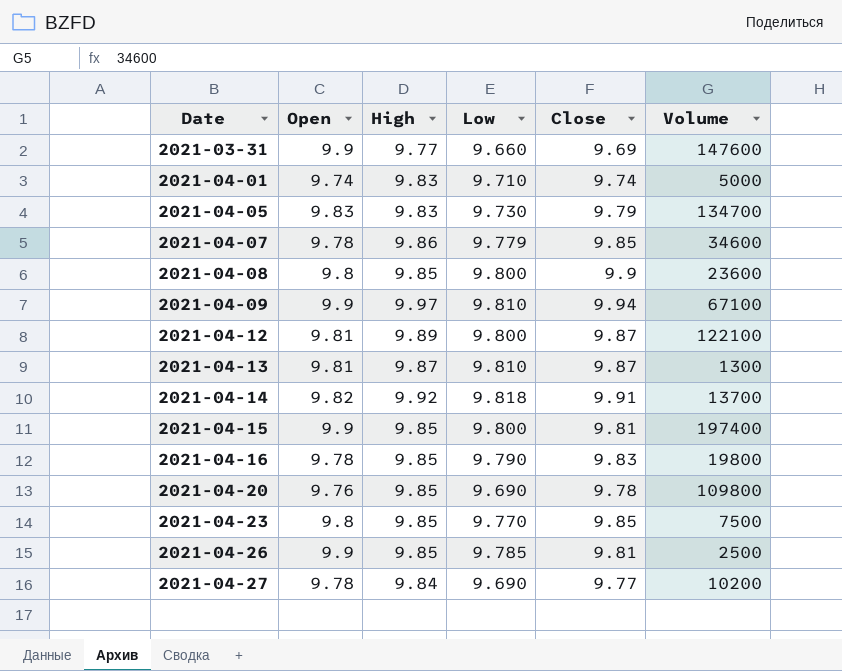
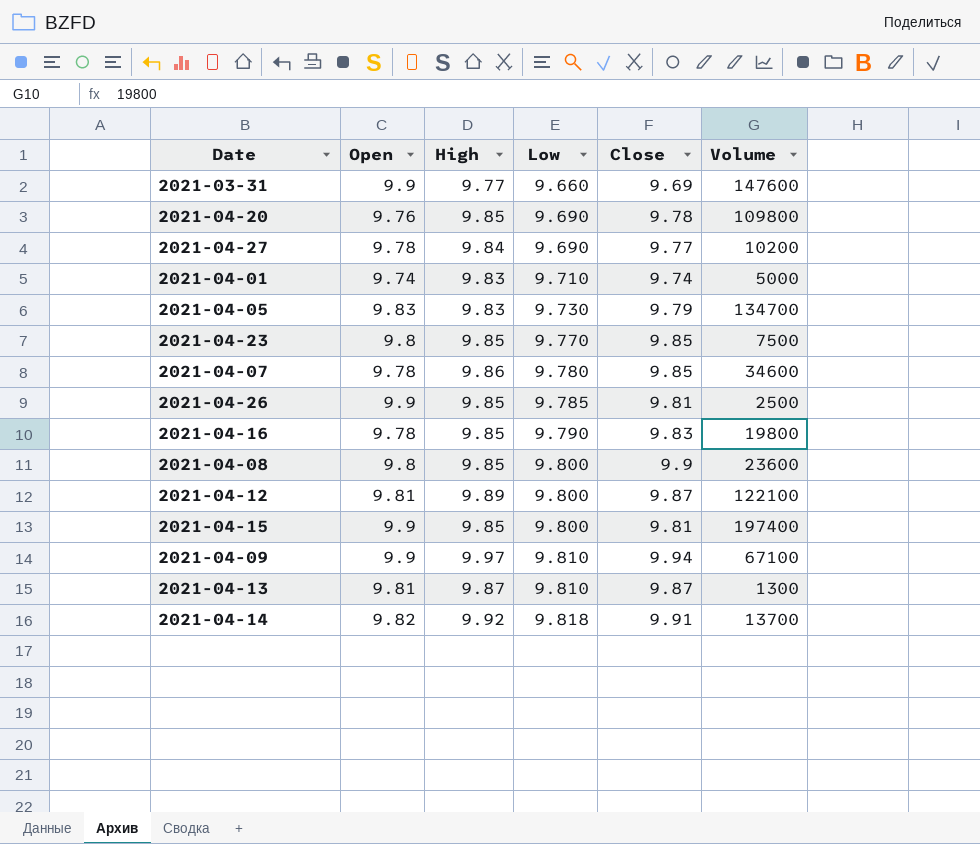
row order: Date ascending -> Low ascending
2021-04-07 | Low: 9.779 -> 9.780

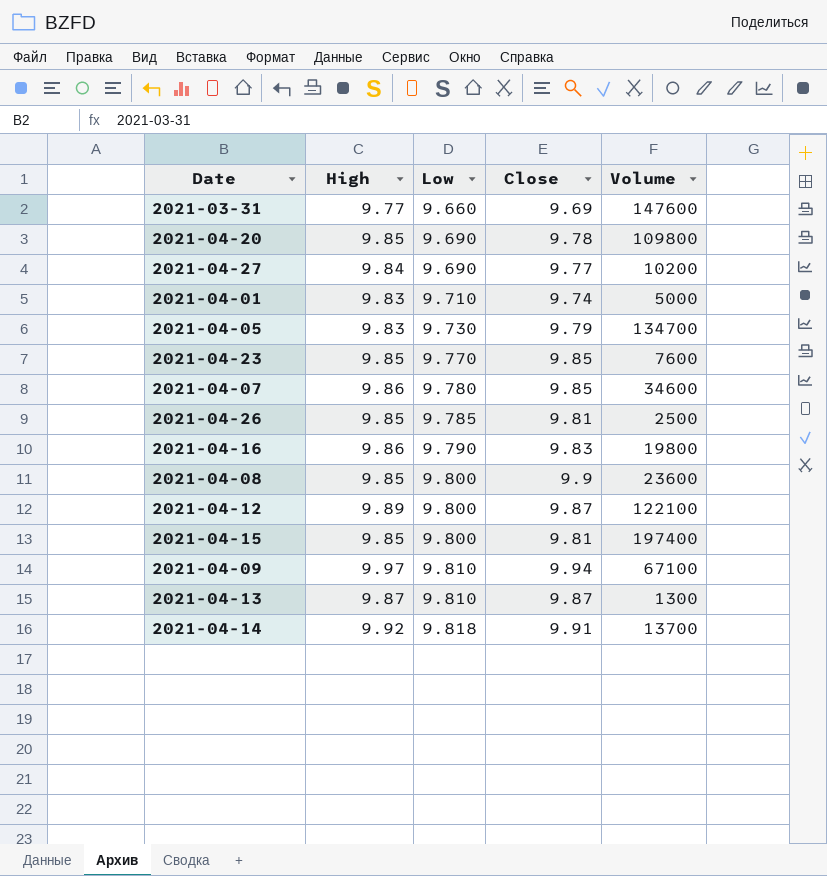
column Open | position: 2 -> none
2021-04-23 | Volume: 7500 -> 7600
2021-04-16 | High: 9.85 -> 9.86

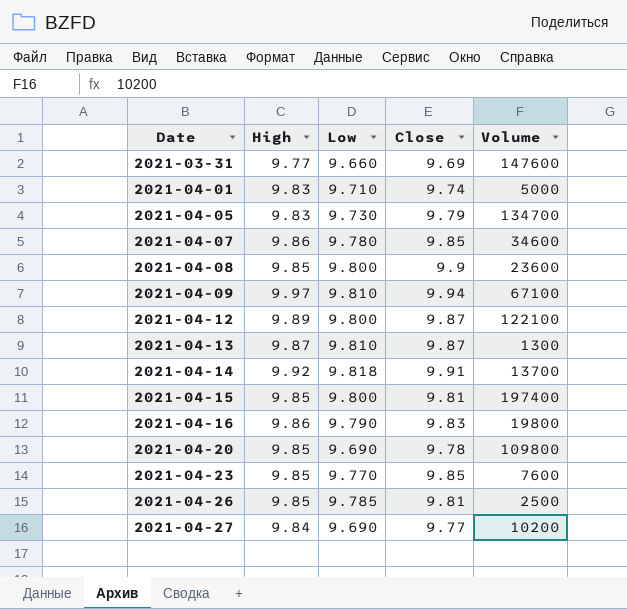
row order: Low ascending -> Date ascending

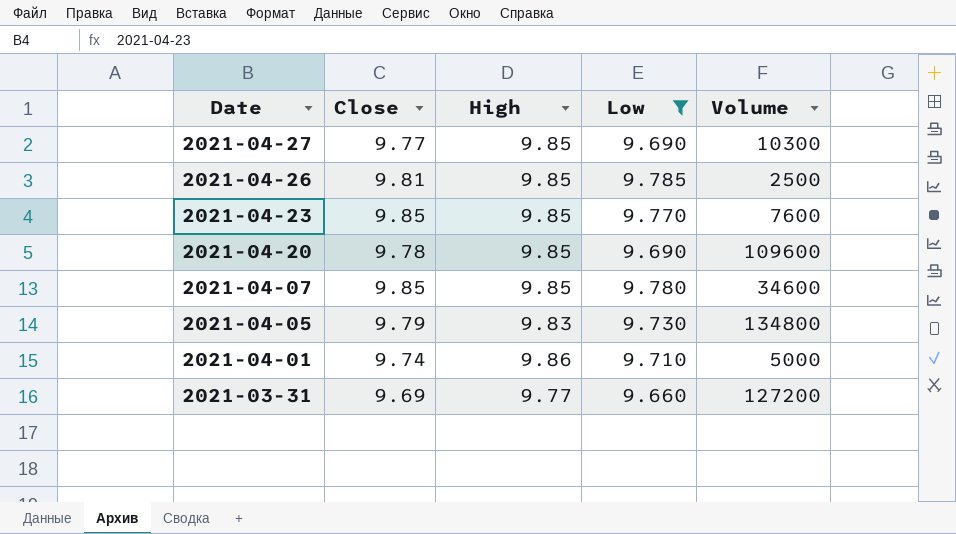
filter: none -> Low <= 9.785
row order: Date ascending -> Date descending
column Close | position: 4 -> 2
2021-04-27 | High: 9.84 -> 9.85
2021-04-27 | Volume: 10200 -> 10300
2021-04-20 | Volume: 109800 -> 109600
2021-04-07 | High: 9.86 -> 9.85
2021-04-05 | Volume: 134700 -> 134800
2021-04-01 | High: 9.83 -> 9.86
2021-03-31 | Volume: 147600 -> 127200

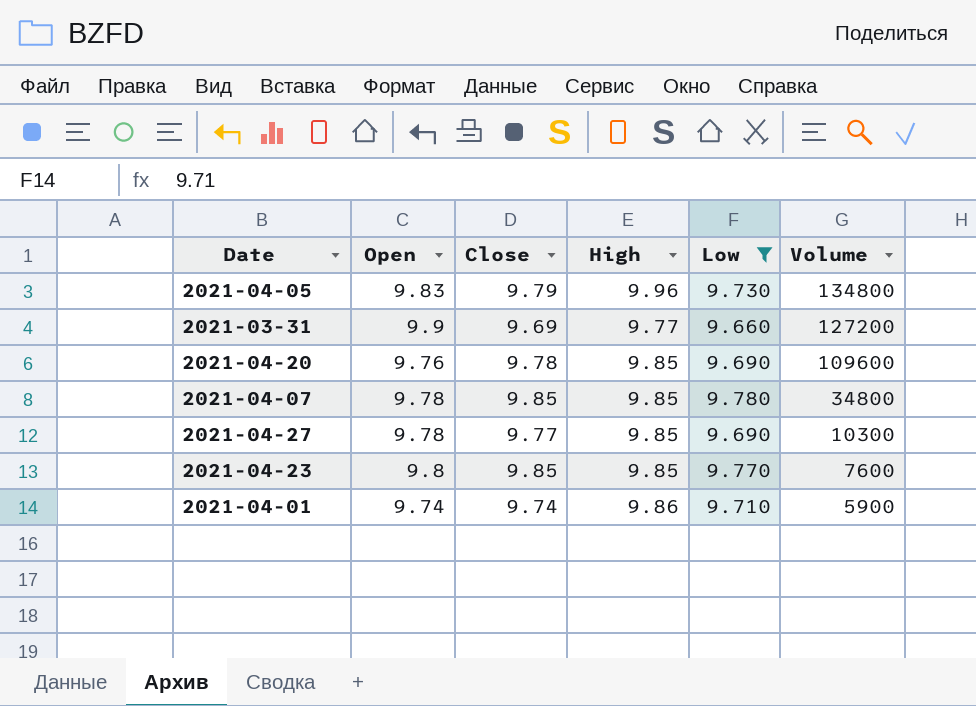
row order: Date descending -> Volume descending
column Open | position: none -> 2
row 2021-04-26: 9.81 | 9.85 | 9.785 | 2500 -> none
2021-04-05 | High: 9.83 -> 9.96
2021-04-07 | Volume: 34600 -> 34800
2021-04-01 | Volume: 5000 -> 5900

